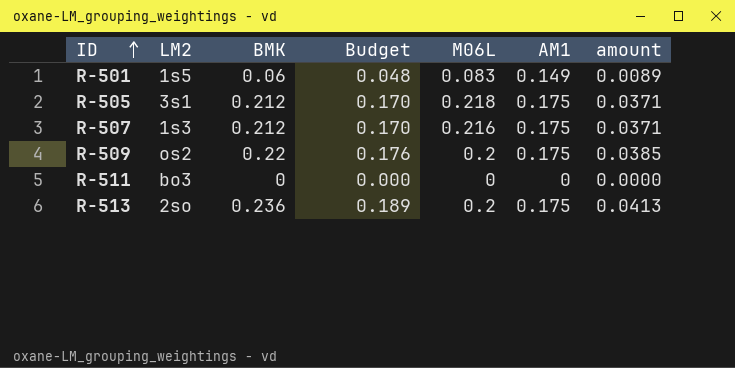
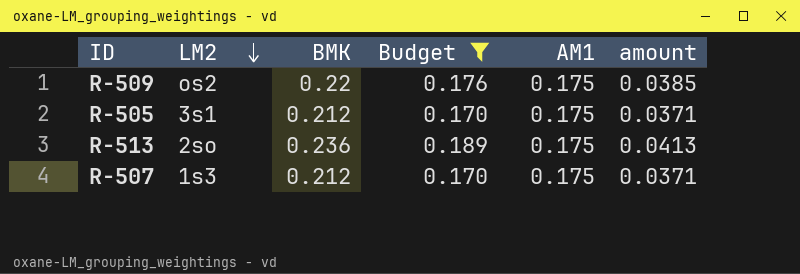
filter: none -> Budget >= 0.170
row order: ID ascending -> LM2 descending
column M06L | position: 5 -> none

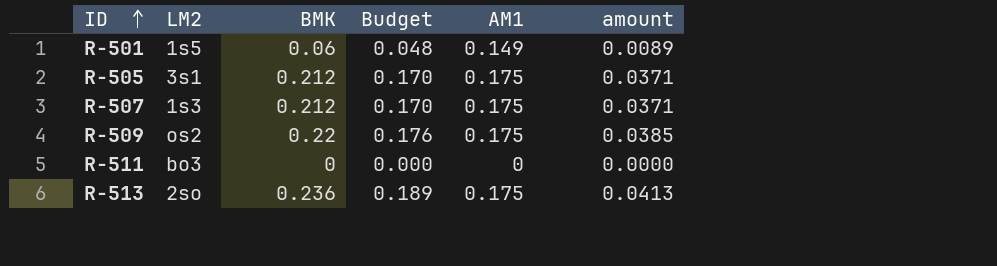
filter: Budget >= 0.170 -> none
row order: LM2 descending -> ID ascending

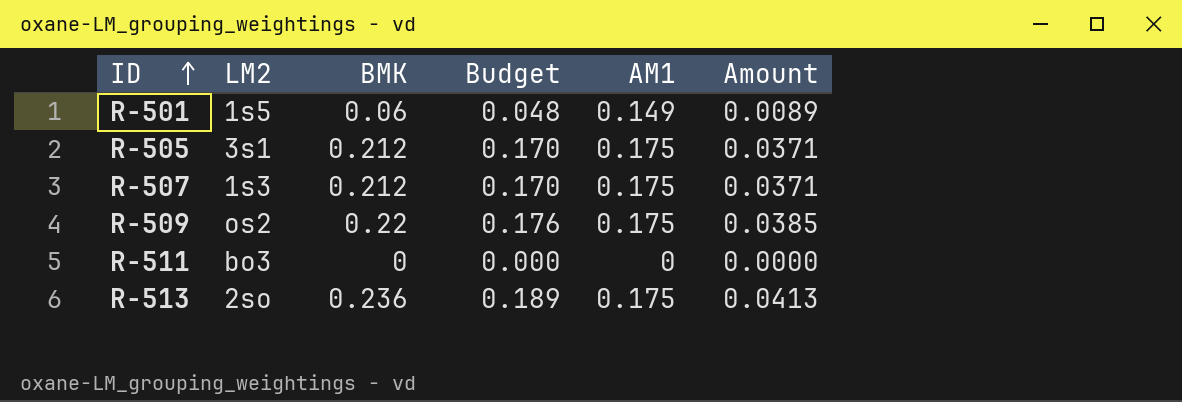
column name: amount -> Amount

